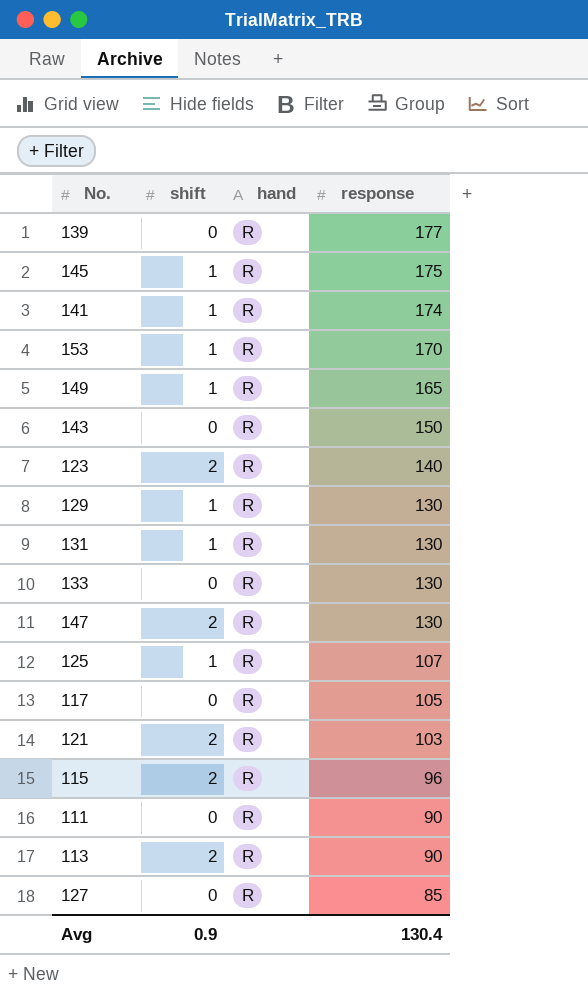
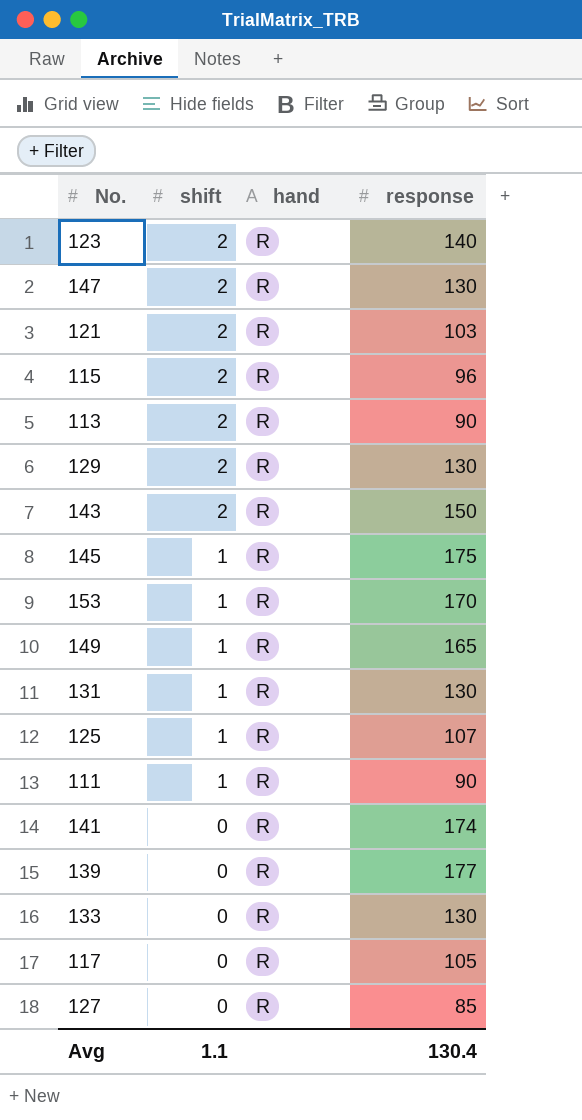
row order: response descending -> shift descending
129 | shift: 1 -> 2
143 | shift: 0 -> 2
111 | shift: 0 -> 1
141 | shift: 1 -> 0
Avg | shift: 0.9 -> 1.1

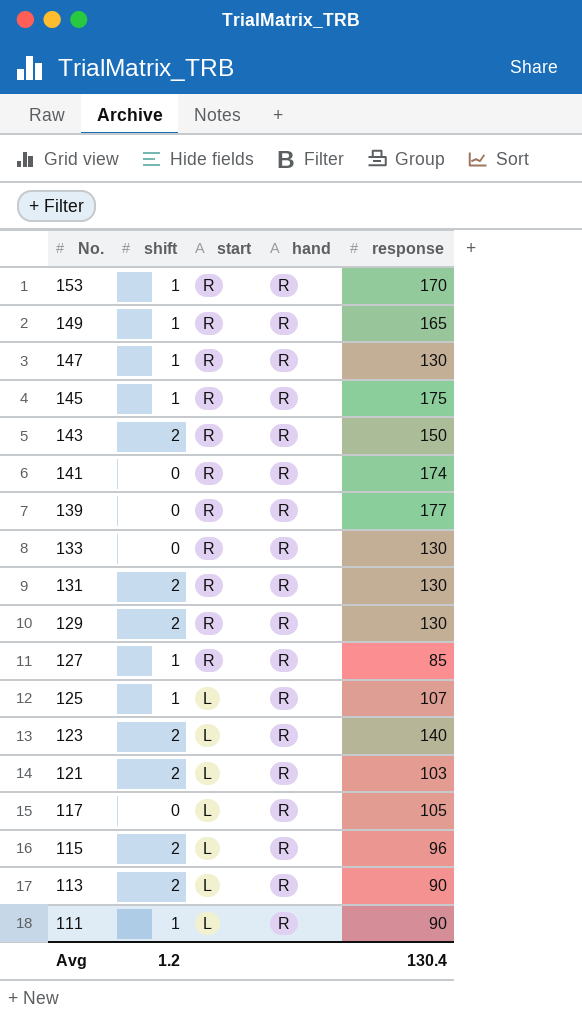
row order: shift descending -> No. descending
column start | position: none -> 3
147 | shift: 2 -> 1
131 | shift: 1 -> 2
127 | shift: 0 -> 1
Avg | shift: 1.1 -> 1.2

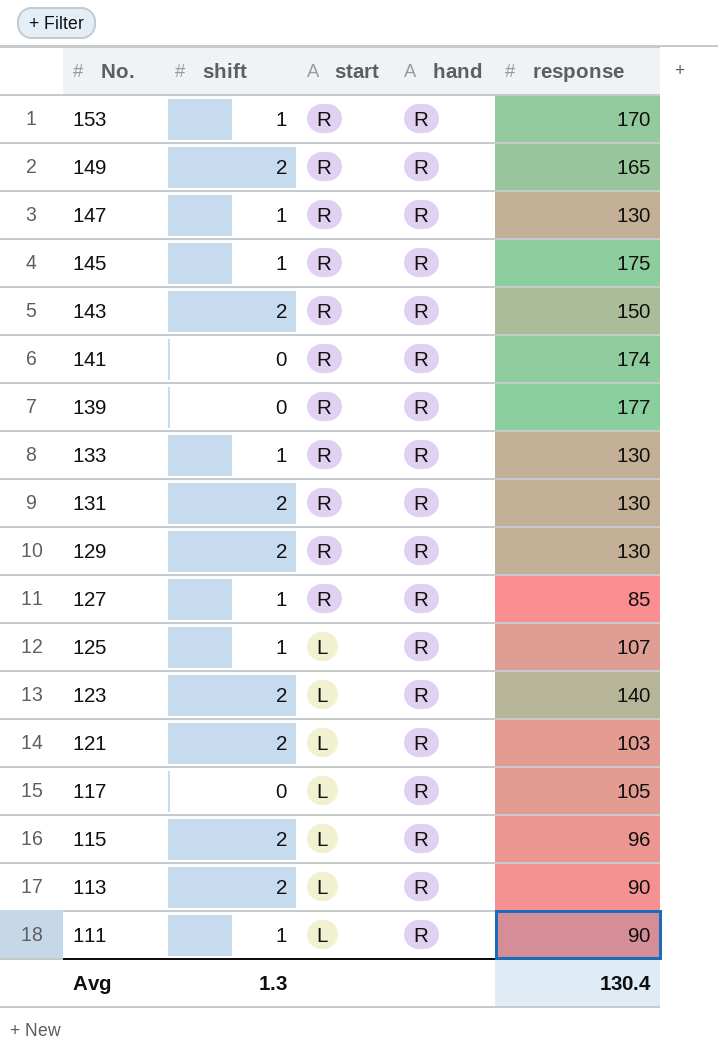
149 | shift: 1 -> 2
133 | shift: 0 -> 1
Avg | shift: 1.2 -> 1.3

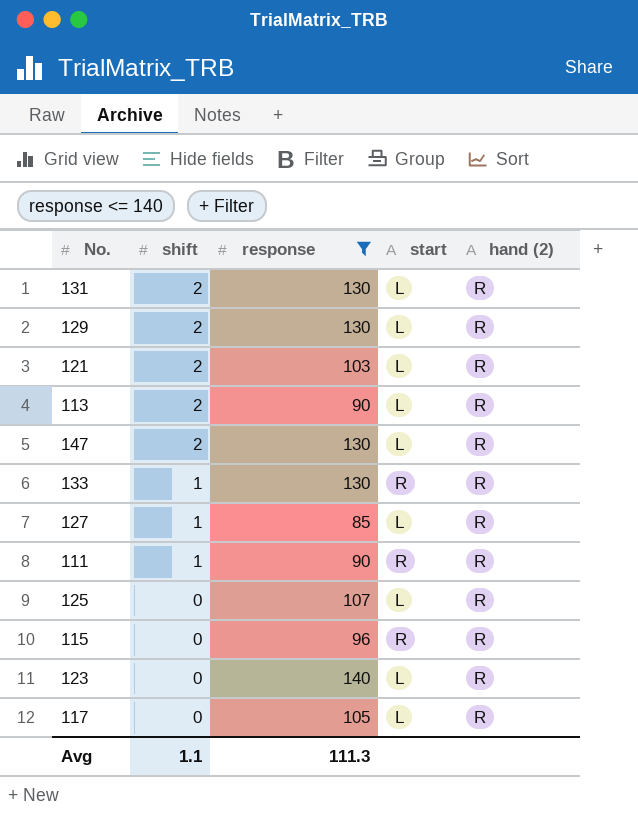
filter: none -> response <= 140
row order: No. descending -> shift descending
column response | position: 5 -> 3
column name: hand -> hand (2)
131 | start: R -> L
129 | start: R -> L
147 | shift: 1 -> 2
147 | start: R -> L
127 | start: R -> L
111 | start: L -> R
125 | shift: 1 -> 0
115 | shift: 2 -> 0
115 | start: L -> R
123 | shift: 2 -> 0
Avg | shift: 1.3 -> 1.1
Avg | response: 130.4 -> 111.3

